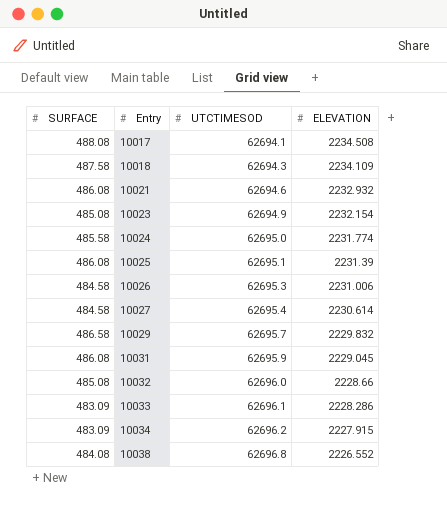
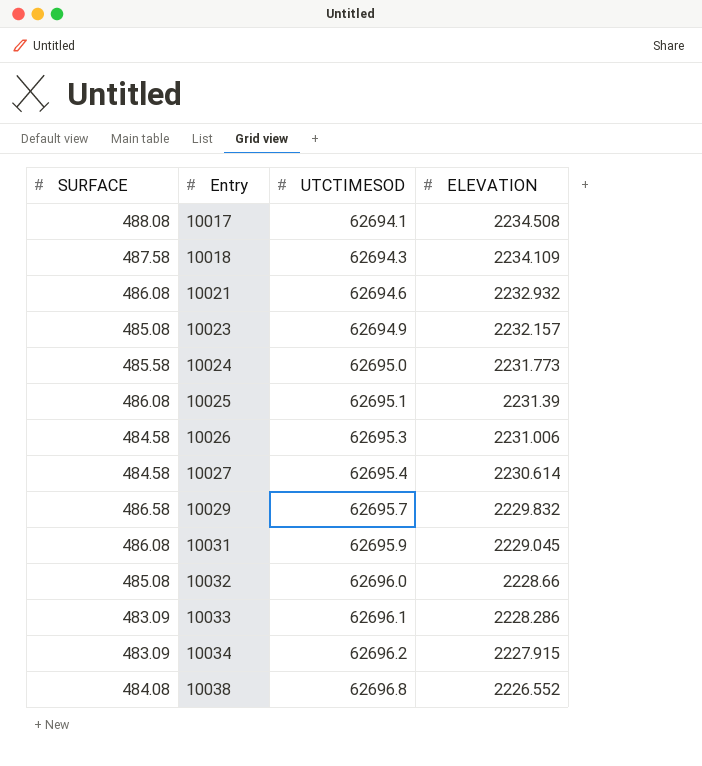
10023 | ELEVATION: 2232.154 -> 2232.157
10024 | ELEVATION: 2231.774 -> 2231.773

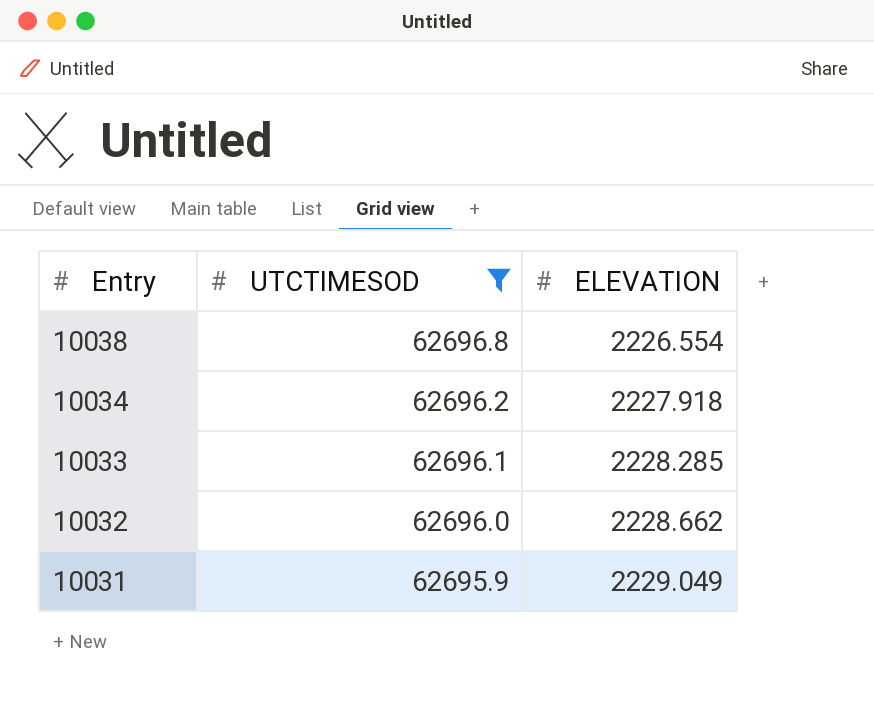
filter: none -> UTCTIMESOD >= 62695.9
row order: Entry ascending -> Entry descending
column SURFACE | position: 1 -> none
10038 | ELEVATION: 2226.552 -> 2226.554
10034 | ELEVATION: 2227.915 -> 2227.918
10033 | ELEVATION: 2228.286 -> 2228.285
10032 | ELEVATION: 2228.66 -> 2228.662
10031 | ELEVATION: 2229.045 -> 2229.049

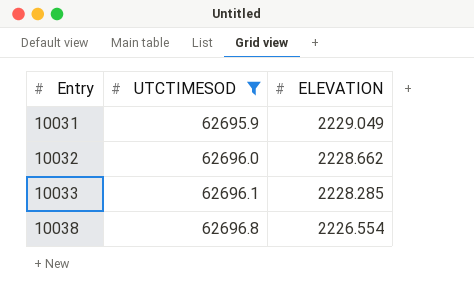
row order: Entry descending -> Entry ascending
row 10034: 62696.2 | 2227.918 -> none

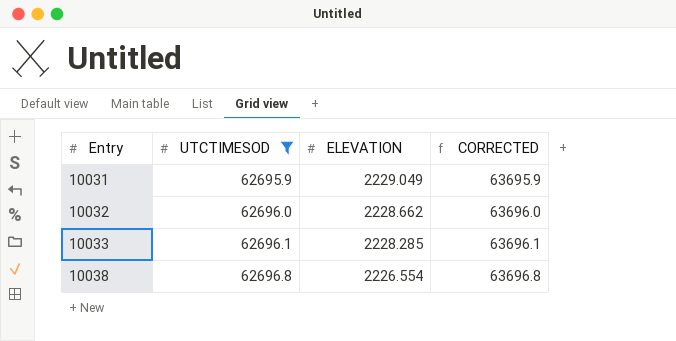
column CORRECTED | formula: none -> [UTCTIMESOD] + 1000

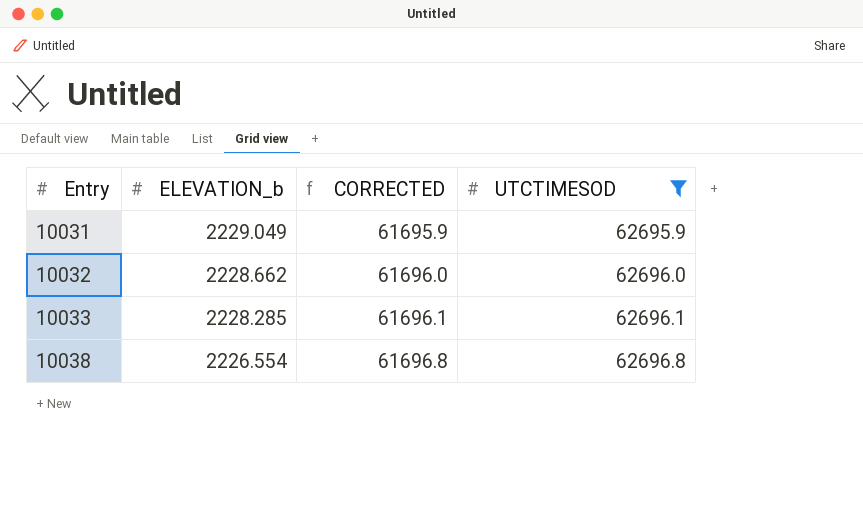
column name: ELEVATION -> ELEVATION_b
column CORRECTED | formula: [UTCTIMESOD] + 1000 -> [UTCTIMESOD] - 1000
column UTCTIMESOD | position: 2 -> 4

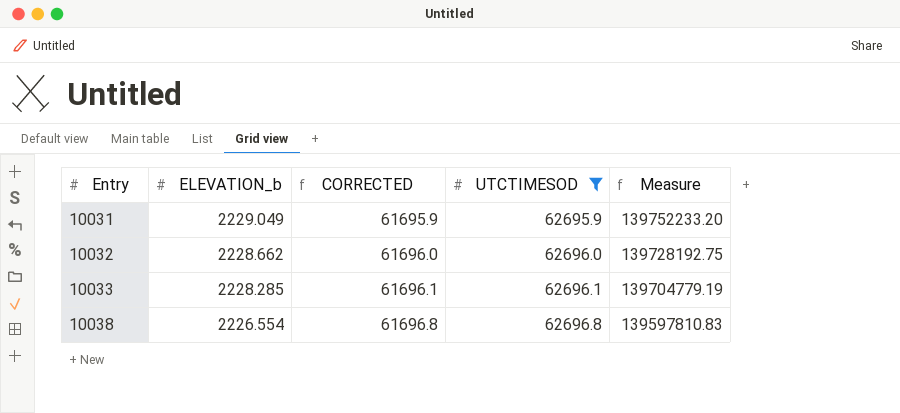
column Measure | formula: none -> [ELEVATION_b] * [UTCTIMESOD]

